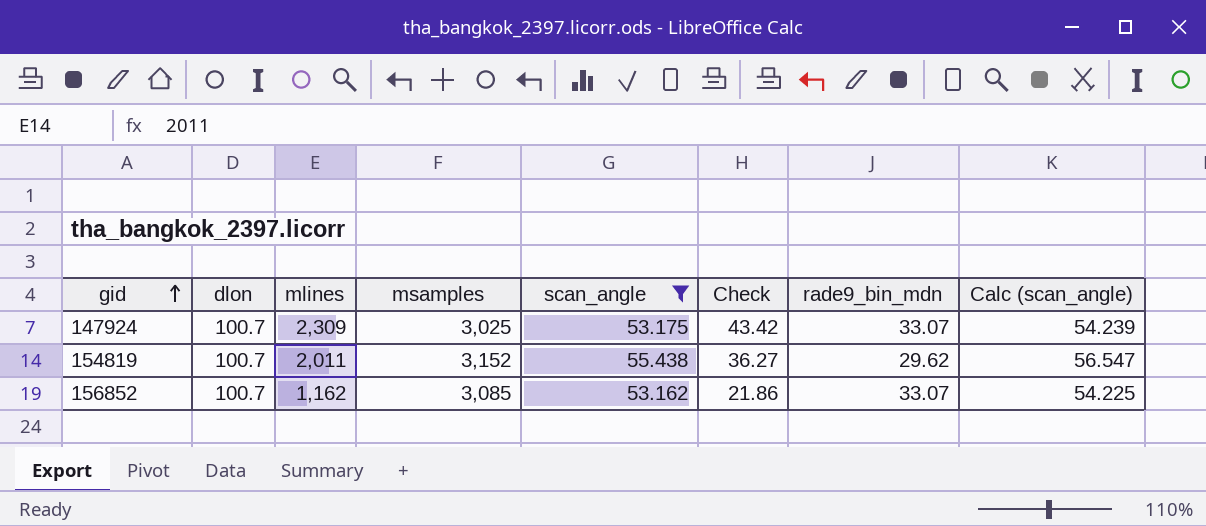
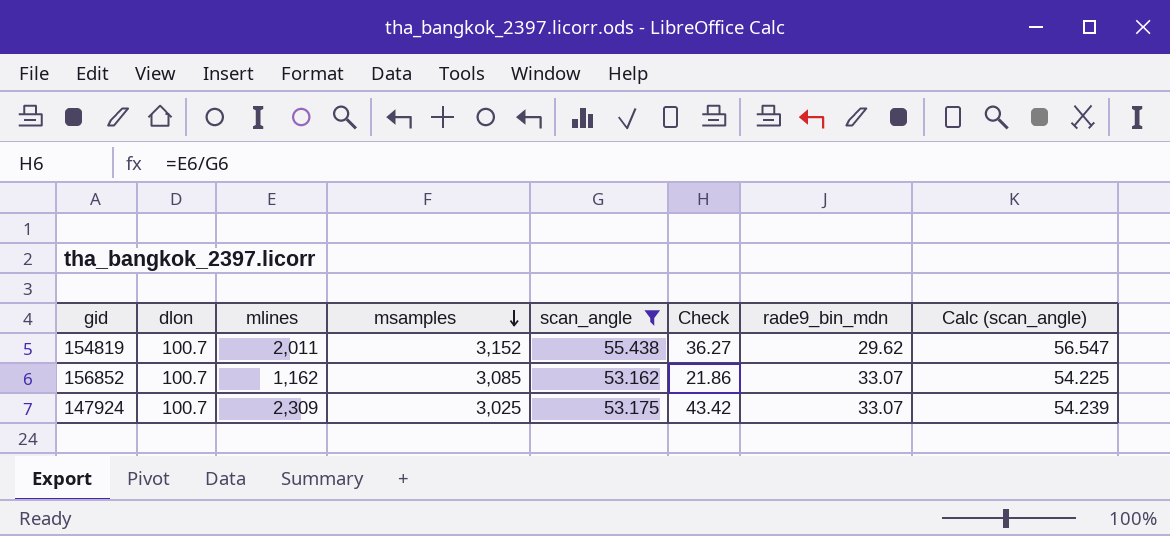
row order: gid ascending -> msamples descending

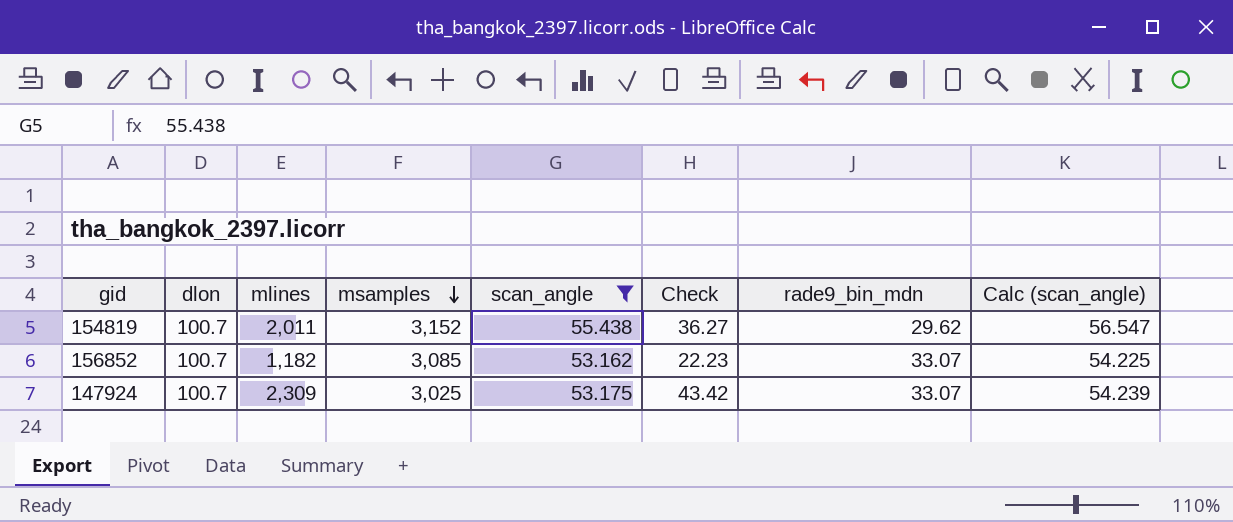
156852 | mlines: 1,162 -> 1,182
156852 | Check: 21.86 -> 22.23

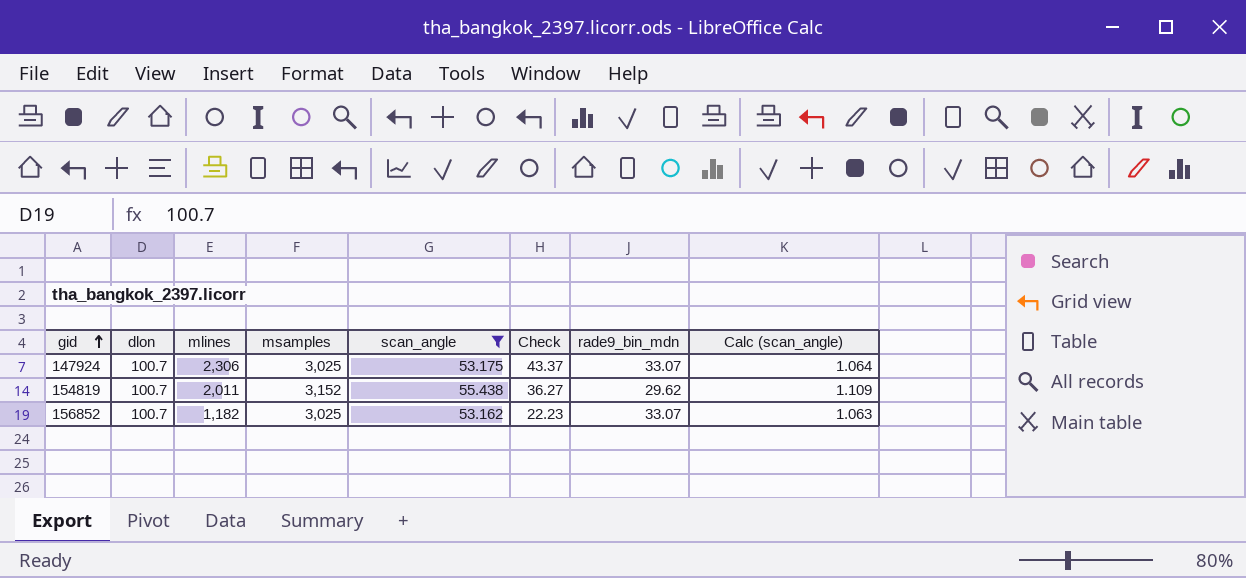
row order: msamples descending -> gid ascending
column Calc (scan_angle) | formula: [scan_angle] * 1.02 -> [scan_angle] * 0.02
147924 | mlines: 2,309 -> 2,306
147924 | Check: 43.42 -> 43.37
156852 | msamples: 3,085 -> 3,025

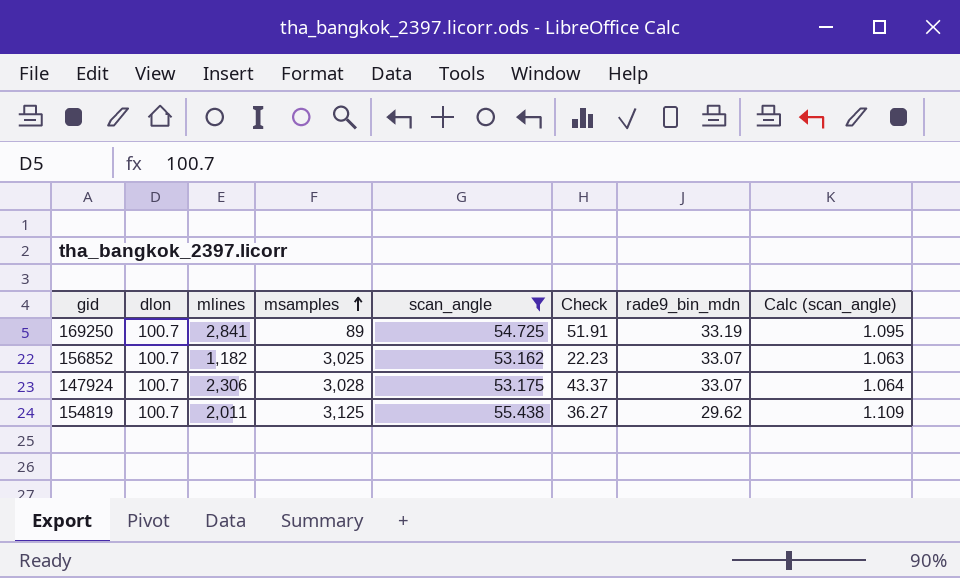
row order: gid ascending -> msamples ascending
row 169250: none -> 100.7 | 2,841 | 89 | 54.725 | 51.91 | 33.19 | 1.095
147924 | msamples: 3,025 -> 3,028
154819 | msamples: 3,152 -> 3,125

